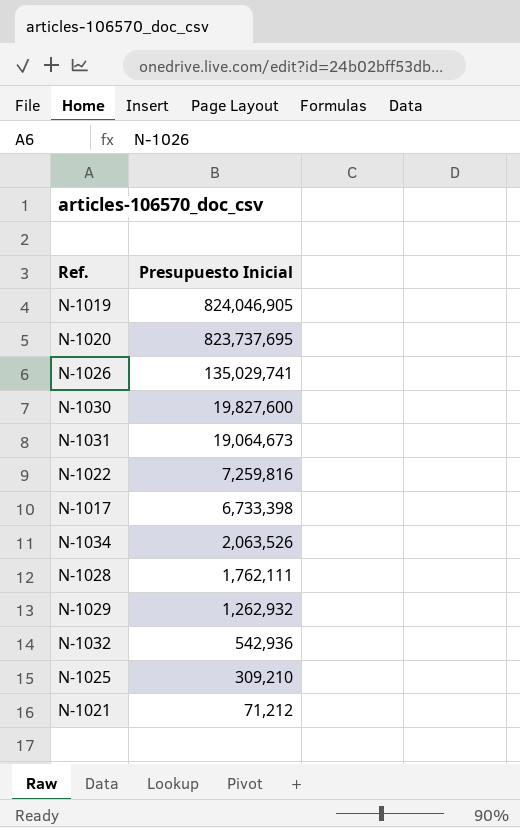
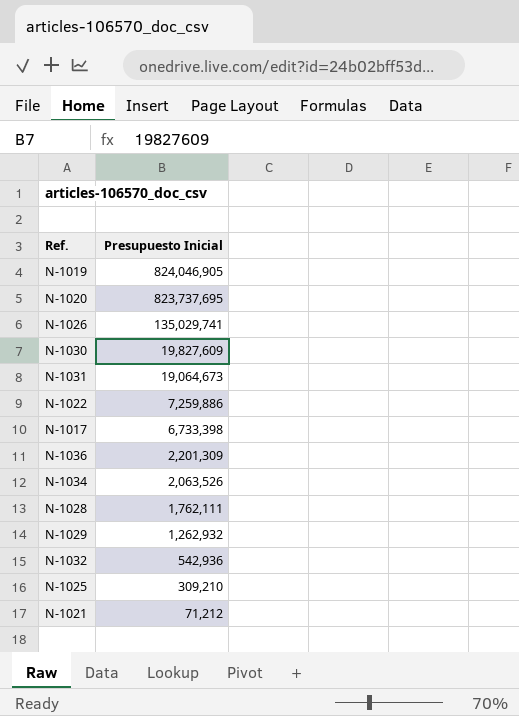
N-1030 | Presupuesto Inicial: 19,827,600 -> 19,827,609
N-1022 | Presupuesto Inicial: 7,259,816 -> 7,259,886
row N-1036: none -> 2,201,309

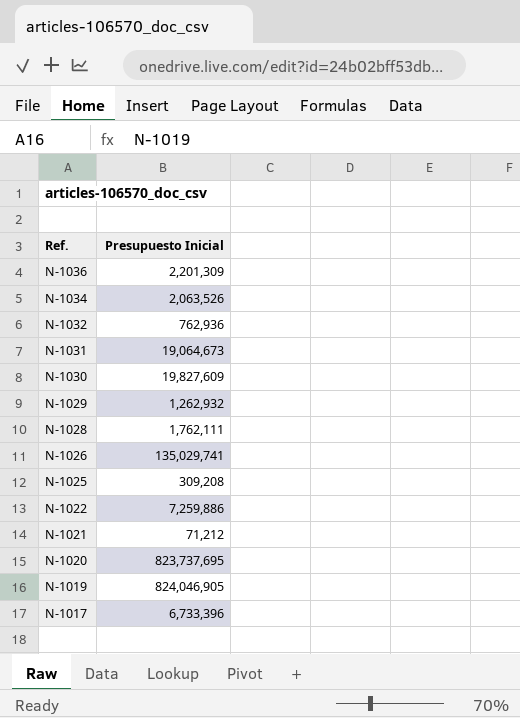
row order: Presupuesto Inicial descending -> Ref. descending
N-1032 | Presupuesto Inicial: 542,936 -> 762,936
N-1025 | Presupuesto Inicial: 309,210 -> 309,208
N-1017 | Presupuesto Inicial: 6,733,398 -> 6,733,396

